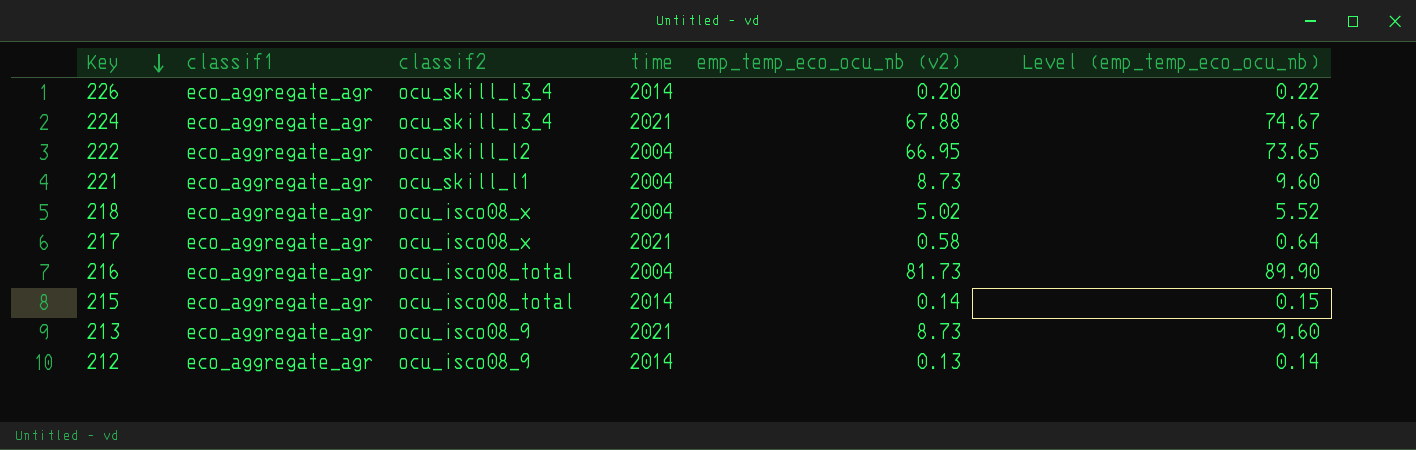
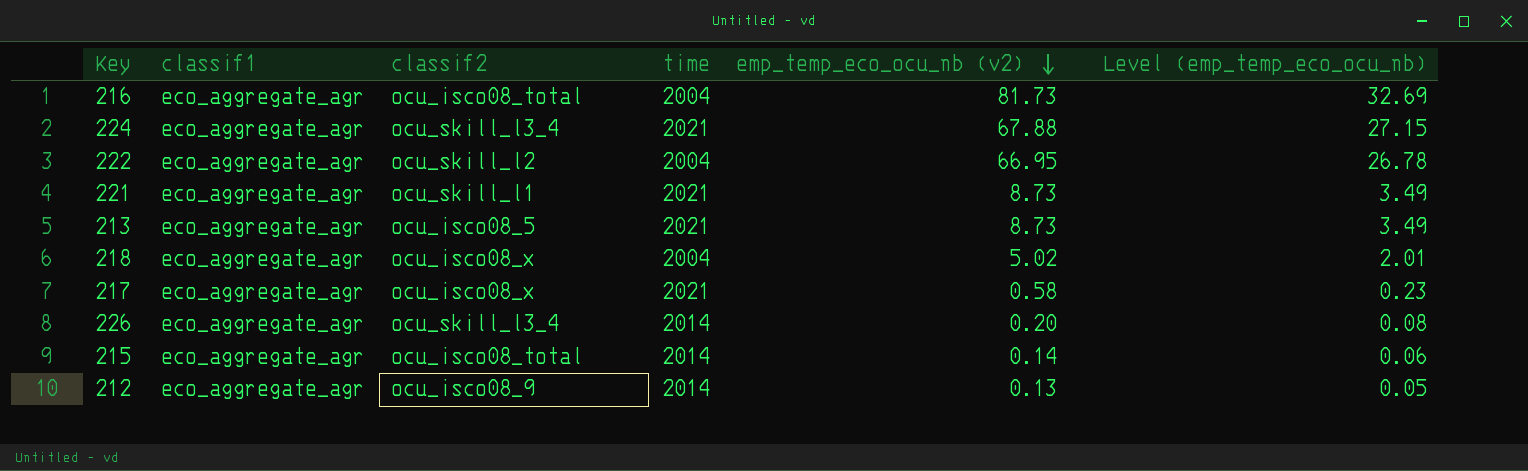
row order: Key descending -> emp_temp_eco_ocu_nb (v2) descending
column Level (emp_temp_eco_ocu_nb) | formula: [emp_temp_eco_ocu_nb (v2)] * 1.1 -> [emp_temp_eco_ocu_nb (v2)] * 0.4
221 | time: 2004 -> 2021
213 | classif2: ocu_isco08_9 -> ocu_isco08_5

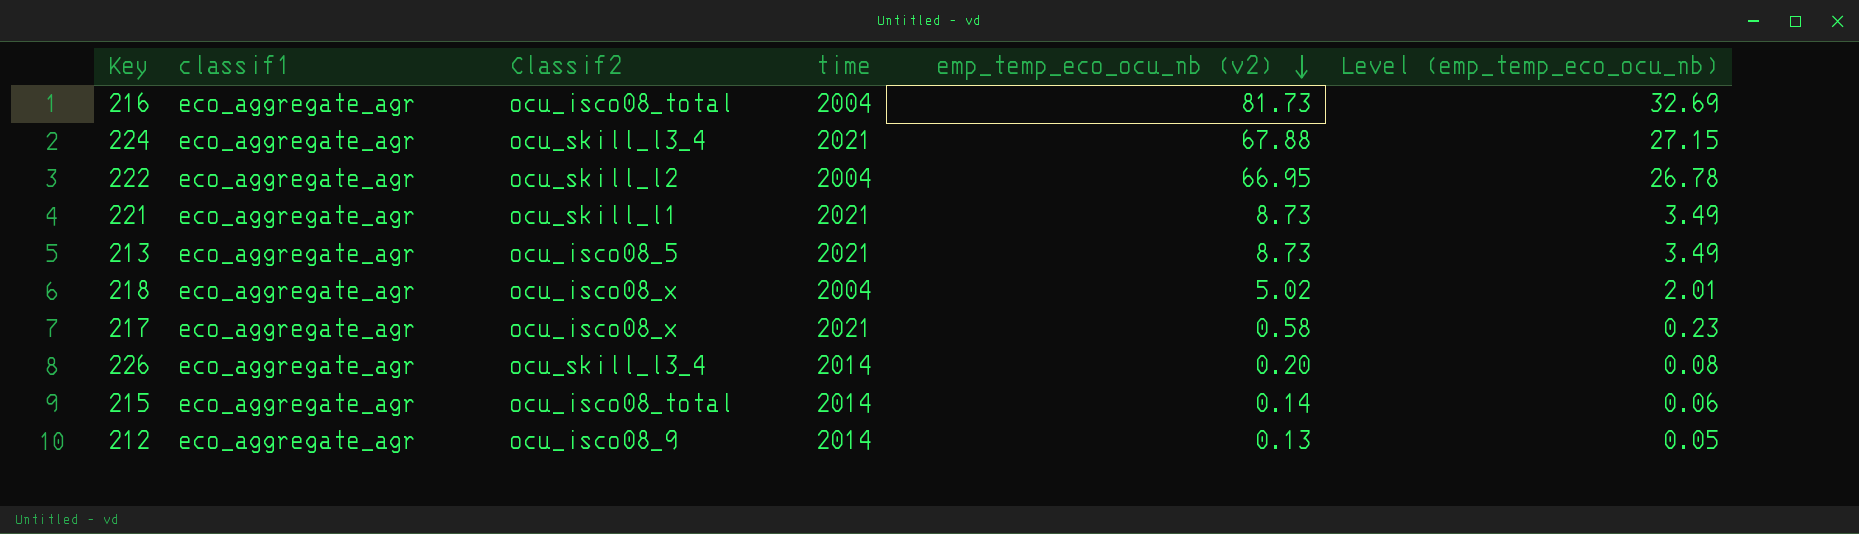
column name: classif2 -> Classif2

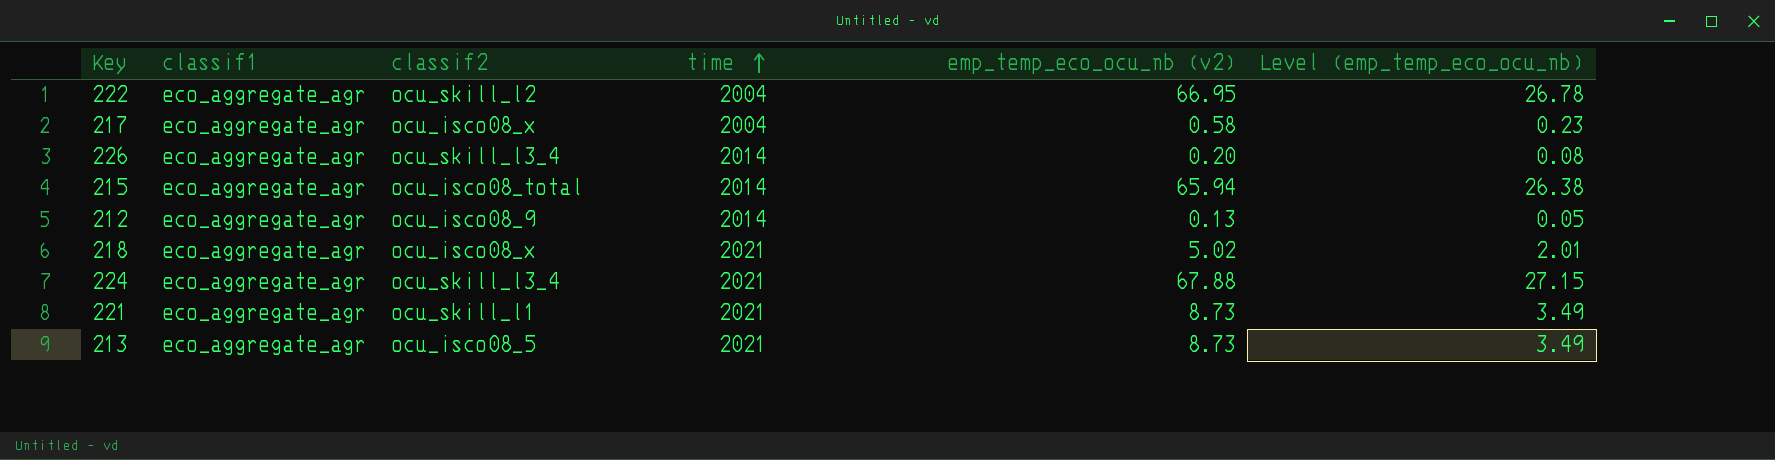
row order: emp_temp_eco_ocu_nb (v2) descending -> time ascending
column name: Classif2 -> classif2
row 216: eco_aggregate_agr | ocu_isco08_total | 2004 | 81.73 | 32.69 -> none
217 | time: 2021 -> 2004
215 | emp_temp_eco_ocu_nb (v2): 0.14 -> 65.94
215 | Level (emp_temp_eco_ocu_nb): 0.06 -> 26.38
218 | time: 2004 -> 2021

